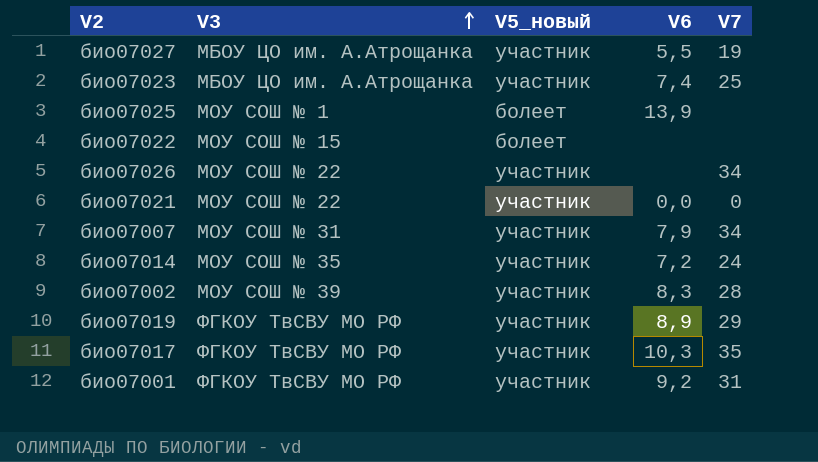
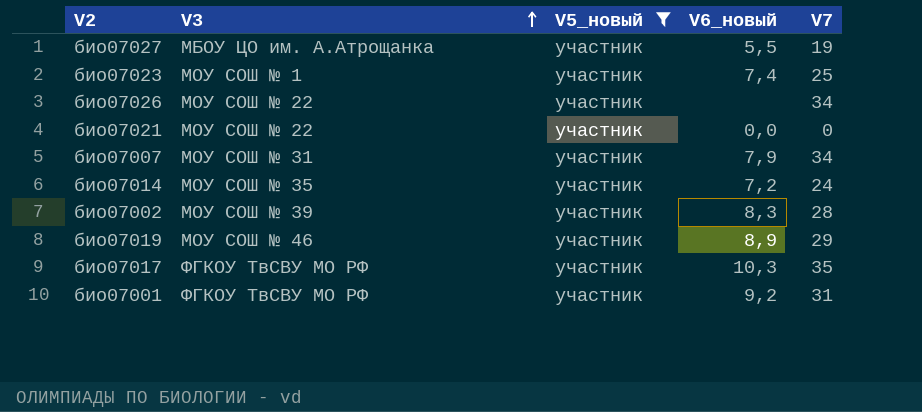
filter: none -> V5_новый = участник
column name: V6 -> V6_новый
био07023 | V3: МБОУ ЦО им. А.Атрощанка -> МОУ СОШ № 1
био07019 | V3: ФГКОУ ТвСВУ МО РФ -> МОУ СОШ № 46

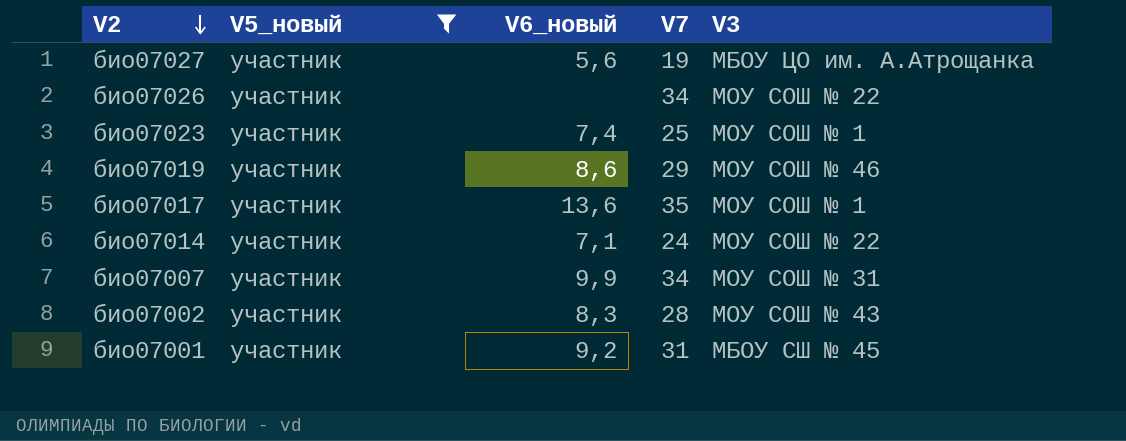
row order: V3 ascending -> V2 descending
column V3 | position: 2 -> 5
row био07021: МОУ СОШ № 22 | участник | 0,0 | 0 -> none
био07027 | V6_новый: 5,5 -> 5,6
био07019 | V6_новый: 8,9 -> 8,6
био07017 | V6_новый: 10,3 -> 13,6
био07017 | V3: ФГКОУ ТвСВУ МО РФ -> МОУ СОШ № 1
био07014 | V6_новый: 7,2 -> 7,1
био07014 | V3: МОУ СОШ № 35 -> МОУ СОШ № 22
био07007 | V6_новый: 7,9 -> 9,9
био07002 | V3: МОУ СОШ № 39 -> МОУ СОШ № 43
био07001 | V3: ФГКОУ ТвСВУ МО РФ -> МБОУ СШ № 45

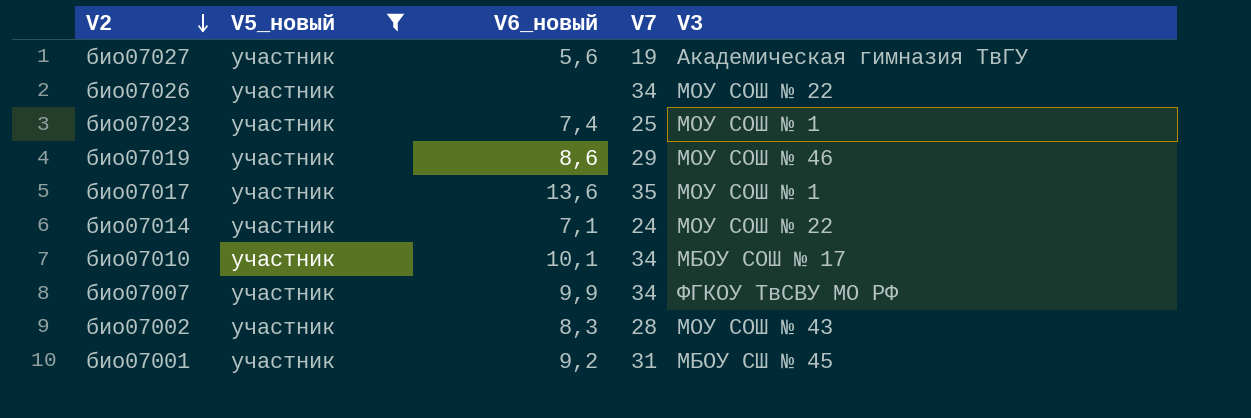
био07027 | V3: МБОУ ЦО им. А.Атрощанка -> Академическая гимназия ТвГУ
row био07010: none -> участник | 10,1 | 34 | МБОУ СОШ № 17
био07007 | V3: МОУ СОШ № 31 -> ФГКОУ ТвСВУ МО РФ

